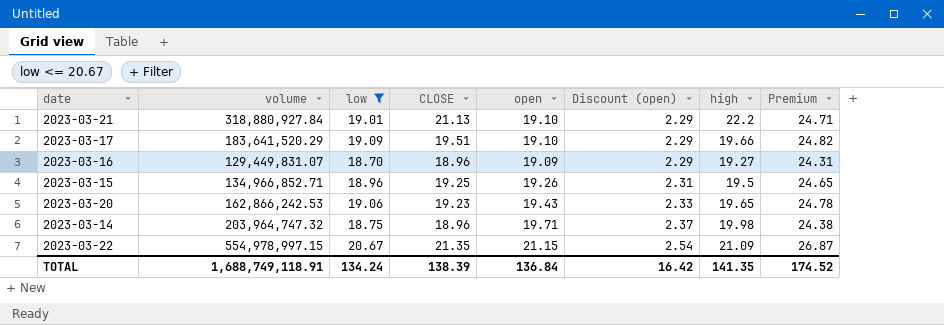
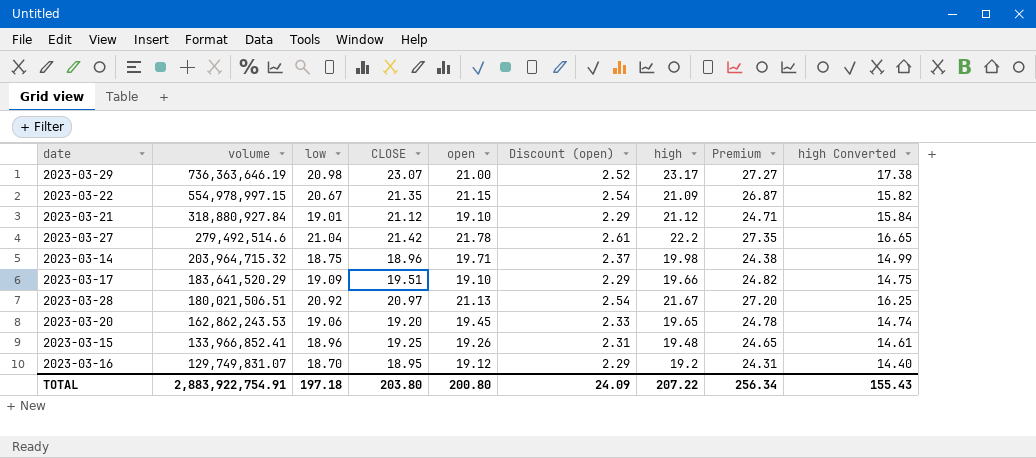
filter: low <= 20.67 -> none
row order: Discount (open) ascending -> volume descending
column high Converted | formula: none -> [high] * 0.75
2023-03-21 | CLOSE: 21.13 -> 21.12
2023-03-21 | high: 22.2 -> 21.12
2023-03-14 | volume: 203,964,747.32 -> 203,964,715.32
2023-03-20 | volume: 162,866,242.53 -> 162,862,243.53
2023-03-20 | CLOSE: 19.23 -> 19.20
2023-03-20 | open: 19.43 -> 19.45
2023-03-15 | volume: 134,966,852.71 -> 133,966,852.41
2023-03-15 | high: 19.5 -> 19.48
2023-03-16 | volume: 129,449,831.07 -> 129,749,831.07
2023-03-16 | CLOSE: 18.96 -> 18.95
2023-03-16 | open: 19.09 -> 19.12
2023-03-16 | high: 19.27 -> 19.2
TOTAL | volume: 1,688,749,118.91 -> 2,883,922,754.91
TOTAL | low: 134.24 -> 197.18
TOTAL | CLOSE: 138.39 -> 203.80
TOTAL | open: 136.84 -> 200.80
TOTAL | Discount (open): 16.42 -> 24.09
TOTAL | high: 141.35 -> 207.22
TOTAL | Premium: 174.52 -> 256.34

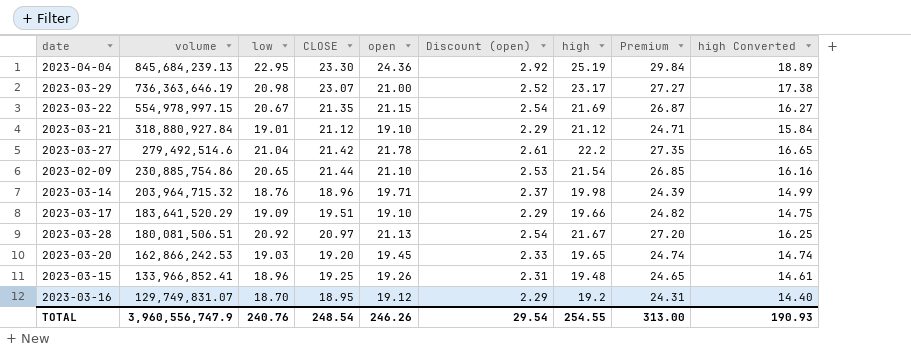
row 2023-04-04: none -> 845,684,239.13 | 22.95 | 23.30 | 24.36 | 2.92 | 25.19 | 29.84 | 18.89
2023-03-22 | high: 21.09 -> 21.69
2023-03-22 | high Converted: 15.82 -> 16.27
row 2023-02-09: none -> 230,885,754.86 | 20.65 | 21.44 | 21.10 | 2.53 | 21.54 | 26.85 | 16.16
2023-03-14 | low: 18.75 -> 18.76
2023-03-14 | Premium: 24.38 -> 24.39
2023-03-28 | volume: 180,021,506.51 -> 180,081,506.51
2023-03-20 | volume: 162,862,243.53 -> 162,866,242.53
2023-03-20 | low: 19.06 -> 19.03
2023-03-20 | Premium: 24.78 -> 24.74
TOTAL | volume: 2,883,922,754.91 -> 3,960,556,747.9
TOTAL | low: 197.18 -> 240.76
TOTAL | CLOSE: 203.80 -> 248.54
TOTAL | open: 200.80 -> 246.26
TOTAL | Discount (open): 24.09 -> 29.54
TOTAL | high: 207.22 -> 254.55
TOTAL | Premium: 256.34 -> 313.00
TOTAL | high Converted: 155.43 -> 190.93

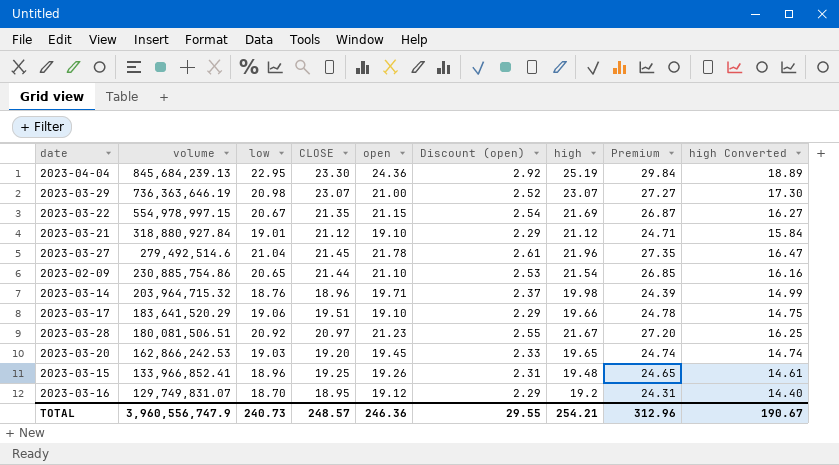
2023-03-29 | high: 23.17 -> 23.07
2023-03-29 | high Converted: 17.38 -> 17.30
2023-03-27 | CLOSE: 21.42 -> 21.45
2023-03-27 | high: 22.2 -> 21.96
2023-03-27 | high Converted: 16.65 -> 16.47
2023-03-17 | low: 19.09 -> 19.06
2023-03-17 | Premium: 24.82 -> 24.78
2023-03-28 | open: 21.13 -> 21.23
2023-03-28 | Discount (open): 2.54 -> 2.55
TOTAL | low: 240.76 -> 240.73
TOTAL | CLOSE: 248.54 -> 248.57
TOTAL | open: 246.26 -> 246.36
TOTAL | Discount (open): 29.54 -> 29.55
TOTAL | high: 254.55 -> 254.21
TOTAL | Premium: 313.00 -> 312.96
TOTAL | high Converted: 190.93 -> 190.67

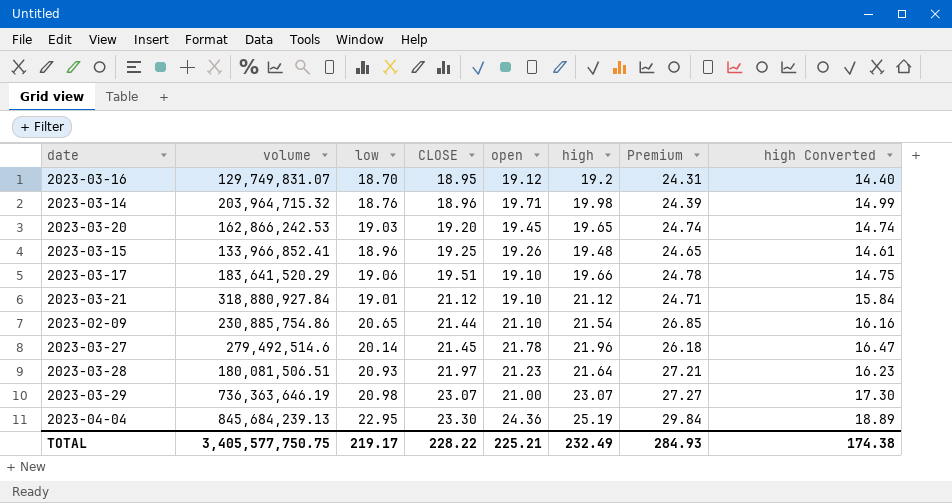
row order: volume descending -> CLOSE ascending
column Discount (open) | formula: [open] * 0.12 -> none
row 2023-03-22: 554,978,997.15 | 20.67 | 21.35 | 21.15 | 2.54 | 21.69 | 26.87 | 16.27 -> none
2023-03-27 | low: 21.04 -> 20.14
2023-03-27 | Premium: 27.35 -> 26.18
2023-03-28 | low: 20.92 -> 20.93
2023-03-28 | CLOSE: 20.97 -> 21.97
2023-03-28 | high: 21.67 -> 21.64
2023-03-28 | Premium: 27.20 -> 27.21
2023-03-28 | high Converted: 16.25 -> 16.23
TOTAL | volume: 3,960,556,747.9 -> 3,405,577,750.75
TOTAL | low: 240.73 -> 219.17
TOTAL | CLOSE: 248.57 -> 228.22
TOTAL | open: 246.36 -> 225.21
TOTAL | high: 254.21 -> 232.49
TOTAL | Premium: 312.96 -> 284.93
TOTAL | high Converted: 190.67 -> 174.38

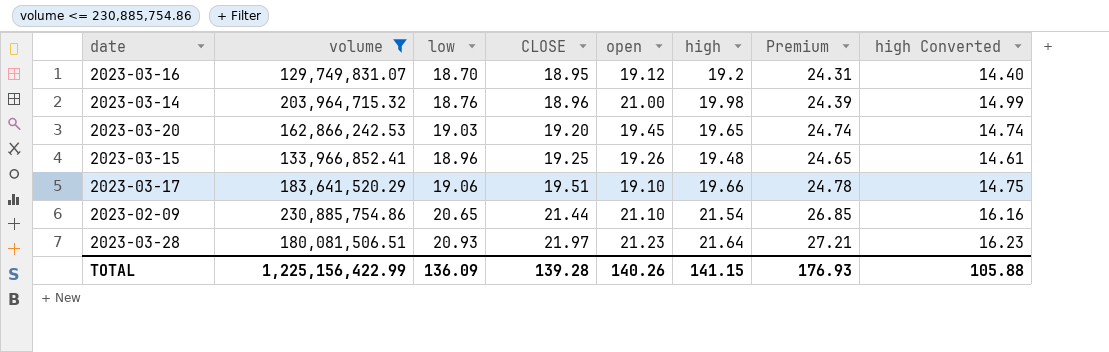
filter: none -> volume <= 230,885,754.86
2023-03-14 | open: 19.71 -> 21.00
TOTAL | volume: 3,405,577,750.75 -> 1,225,156,422.99
TOTAL | low: 219.17 -> 136.09
TOTAL | CLOSE: 228.22 -> 139.28
TOTAL | open: 225.21 -> 140.26
TOTAL | high: 232.49 -> 141.15
TOTAL | Premium: 284.93 -> 176.93
TOTAL | high Converted: 174.38 -> 105.88

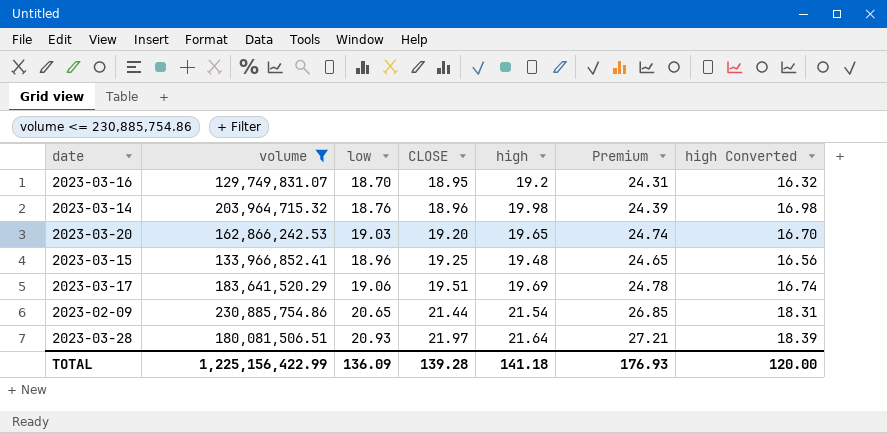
column open | position: 5 -> none
column high Converted | formula: [high] * 0.75 -> [high] * 0.85
2023-03-17 | high: 19.66 -> 19.69
TOTAL | high: 141.15 -> 141.18
TOTAL | high Converted: 105.88 -> 120.00

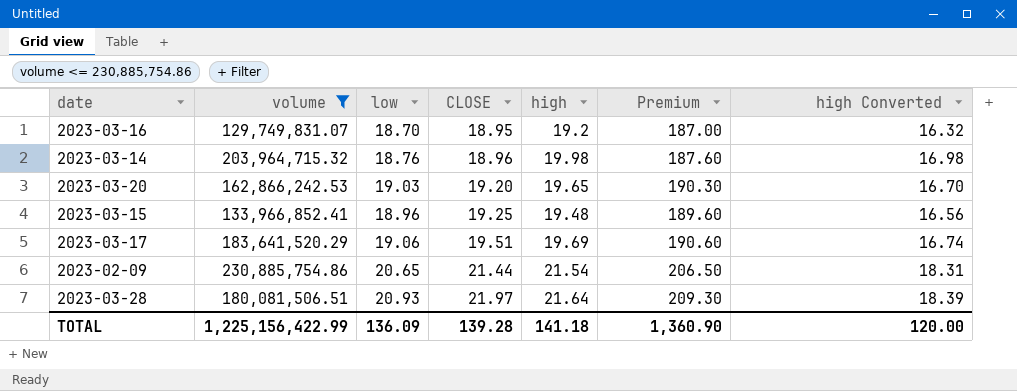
column Premium | formula: [low] * 1.3 -> [low] * 10
TOTAL | Premium: 176.93 -> 1,360.90

